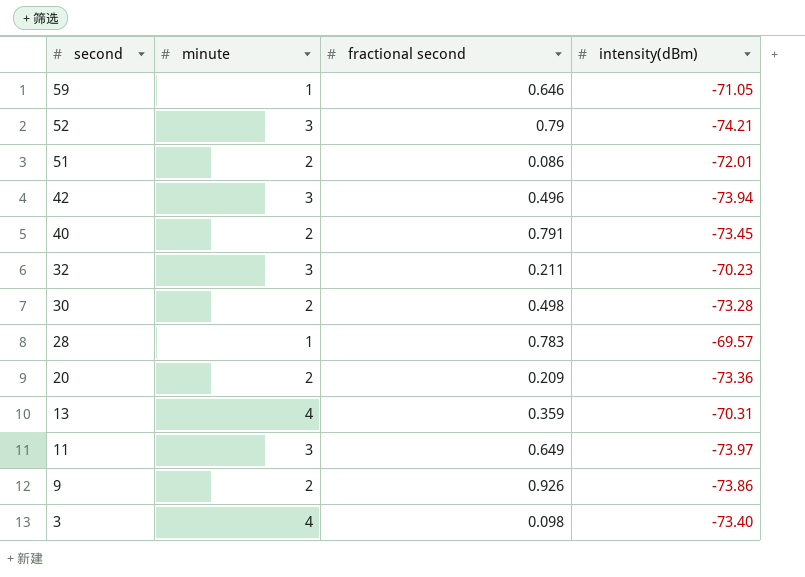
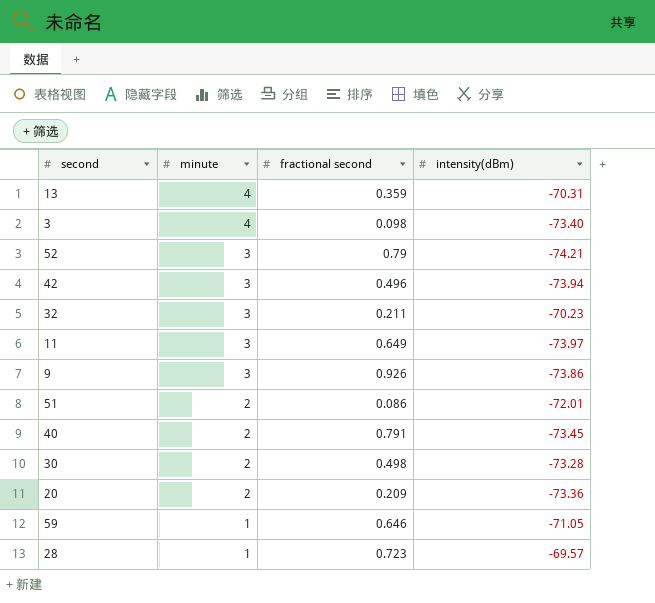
row order: second descending -> minute descending
9 | minute: 2 -> 3
28 | fractional second: 0.783 -> 0.723

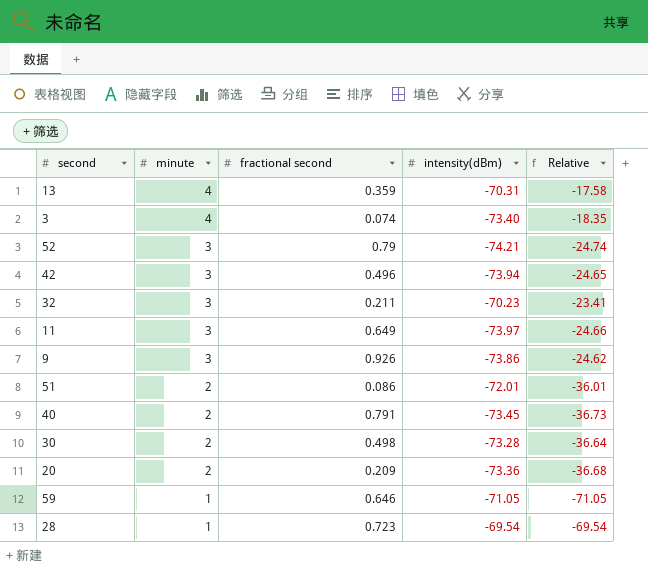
column Relative | formula: none -> [intensity(dBm)] / [minute]
3 | fractional second: 0.098 -> 0.074
28 | intensity(dBm): -69.57 -> -69.54

